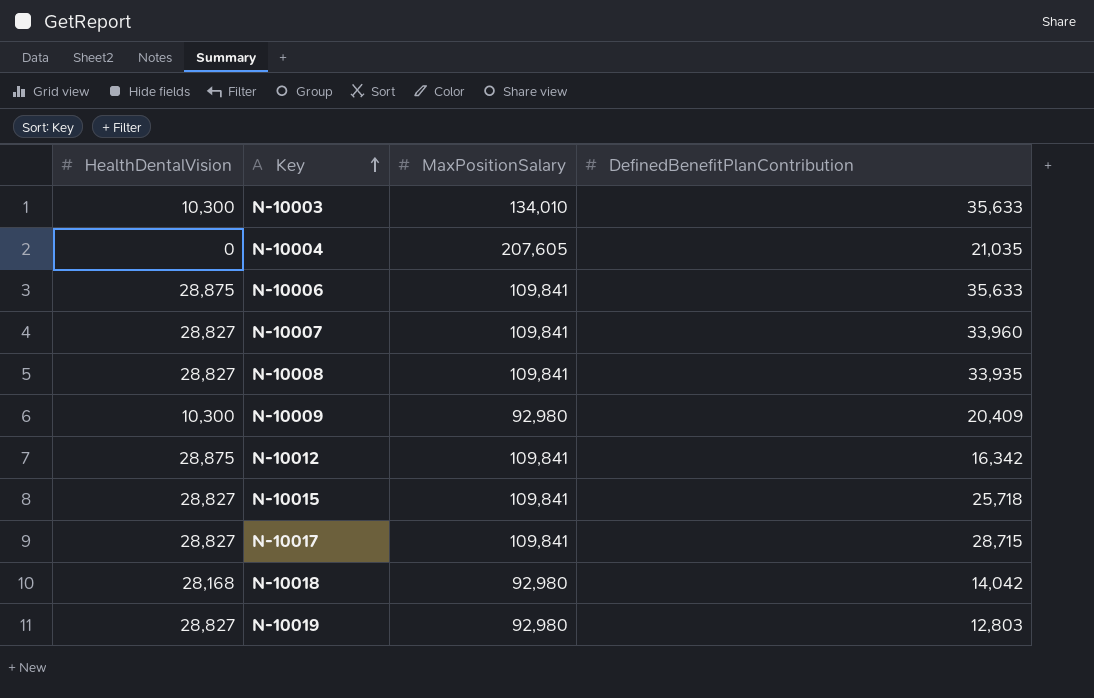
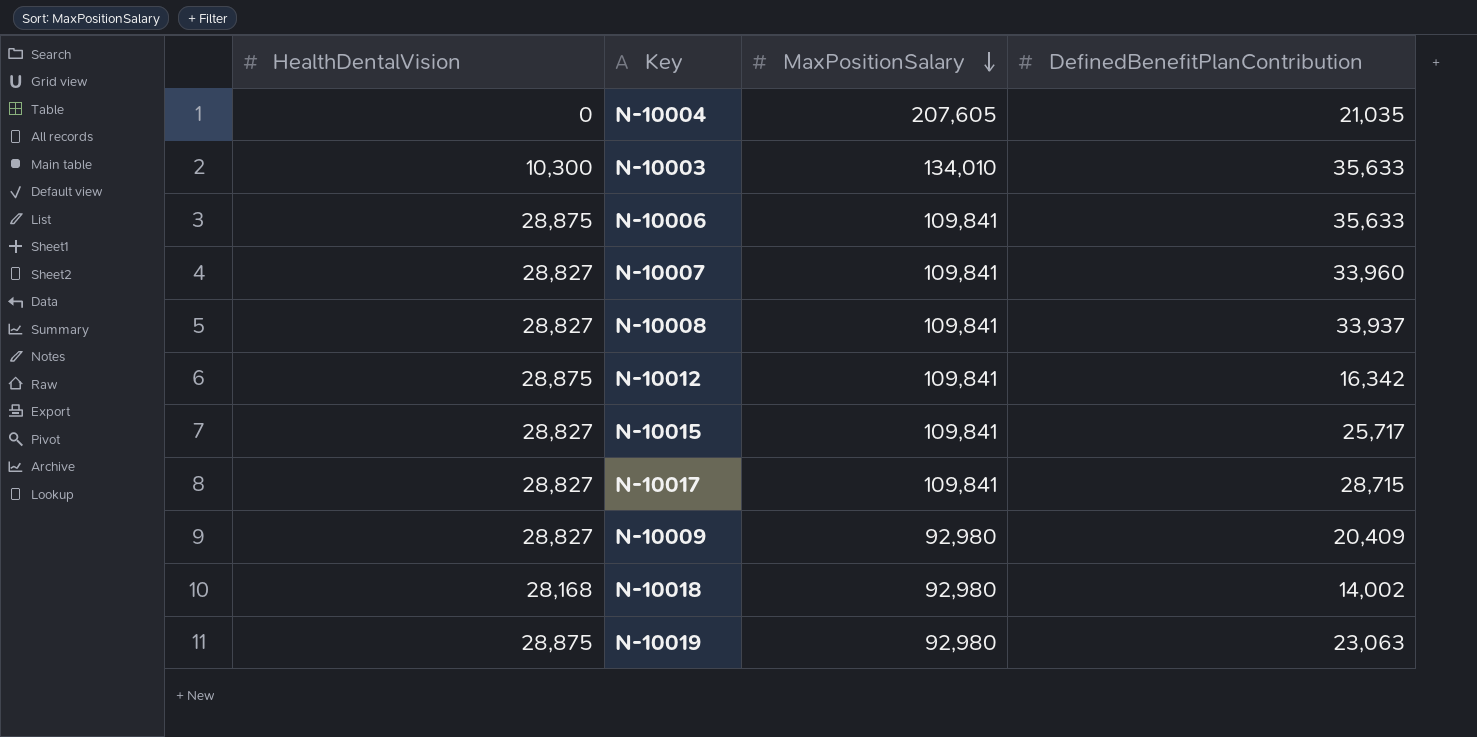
row order: Key ascending -> MaxPositionSalary descending
N-10008 | DefinedBenefitPlanContribution: 33,935 -> 33,937
N-10015 | DefinedBenefitPlanContribution: 25,718 -> 25,717
N-10009 | HealthDentalVision: 10,300 -> 28,827
N-10018 | DefinedBenefitPlanContribution: 14,042 -> 14,002
N-10019 | HealthDentalVision: 28,827 -> 28,875
N-10019 | DefinedBenefitPlanContribution: 12,803 -> 23,063

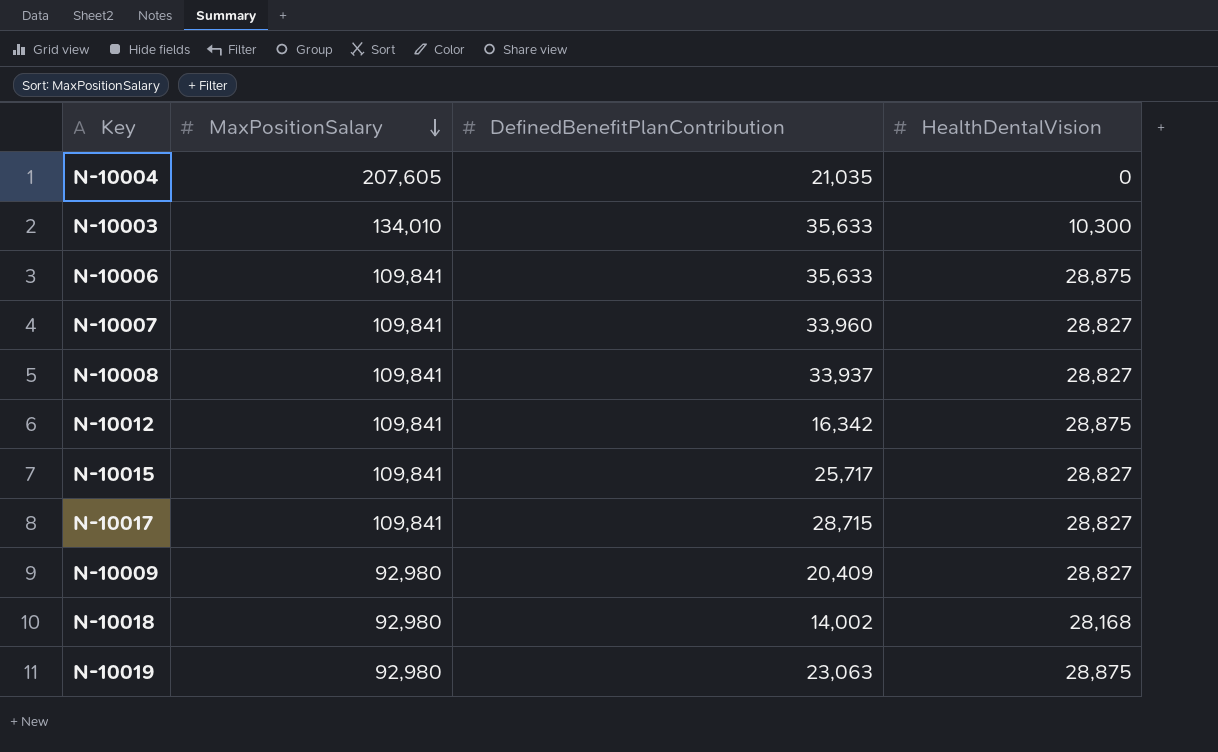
column HealthDentalVision | position: 1 -> 4

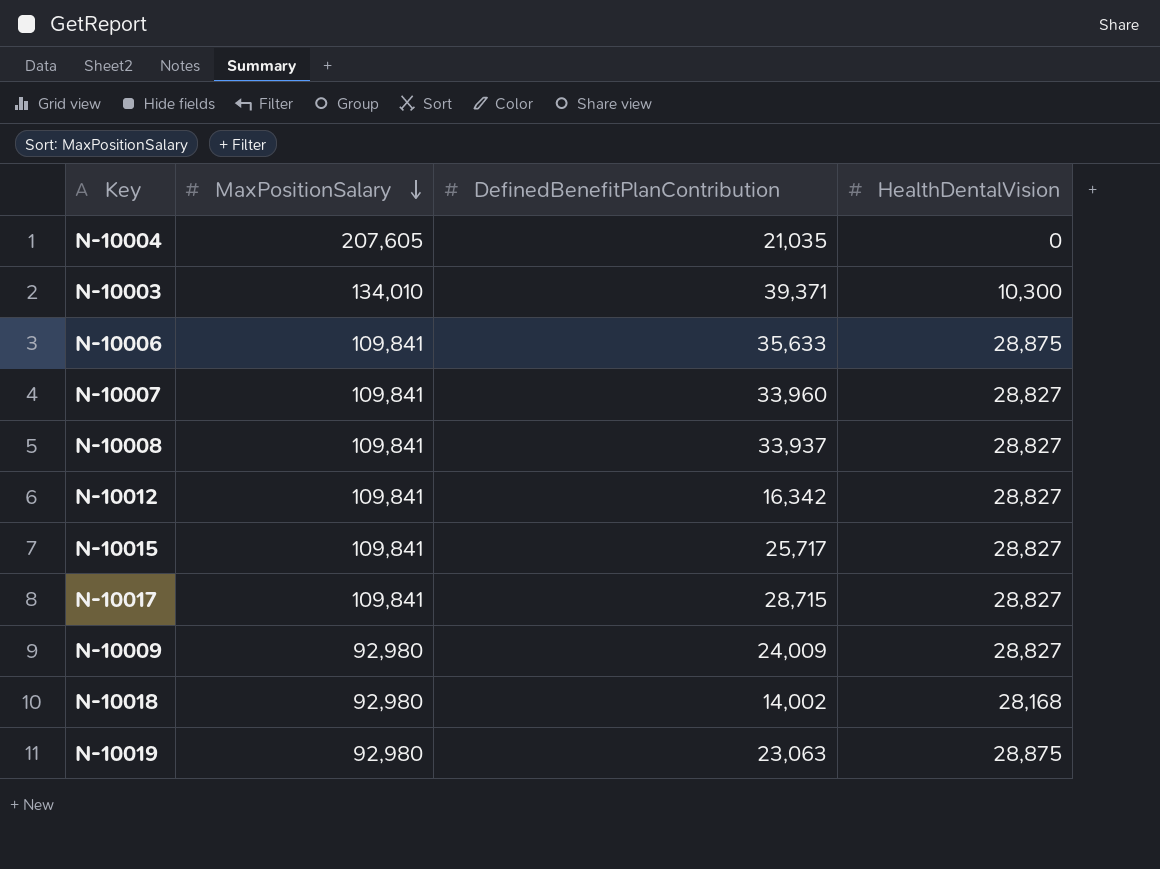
N-10003 | DefinedBenefitPlanContribution: 35,633 -> 39,371
N-10012 | HealthDentalVision: 28,875 -> 28,827
N-10009 | DefinedBenefitPlanContribution: 20,409 -> 24,009

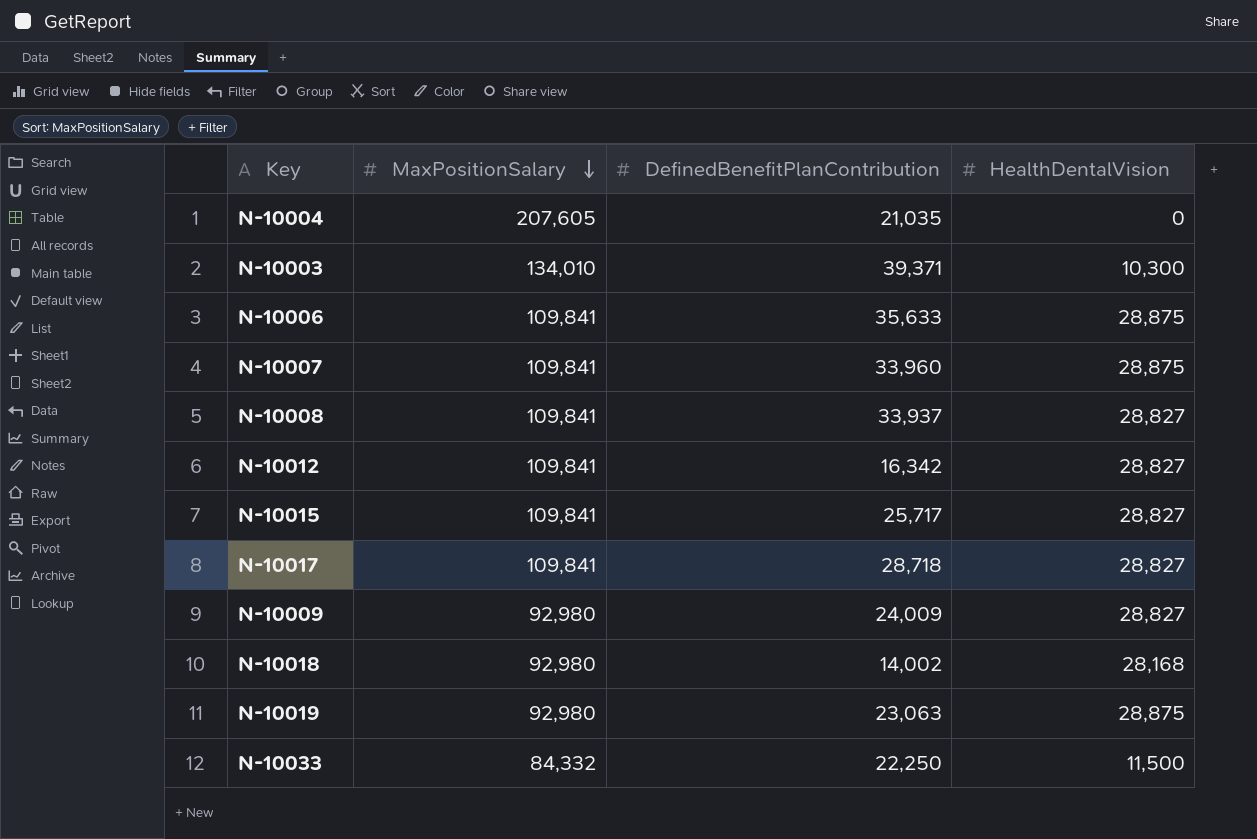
N-10007 | HealthDentalVision: 28,827 -> 28,875
N-10017 | DefinedBenefitPlanContribution: 28,715 -> 28,718
row N-10033: none -> 84,332 | 22,250 | 11,500

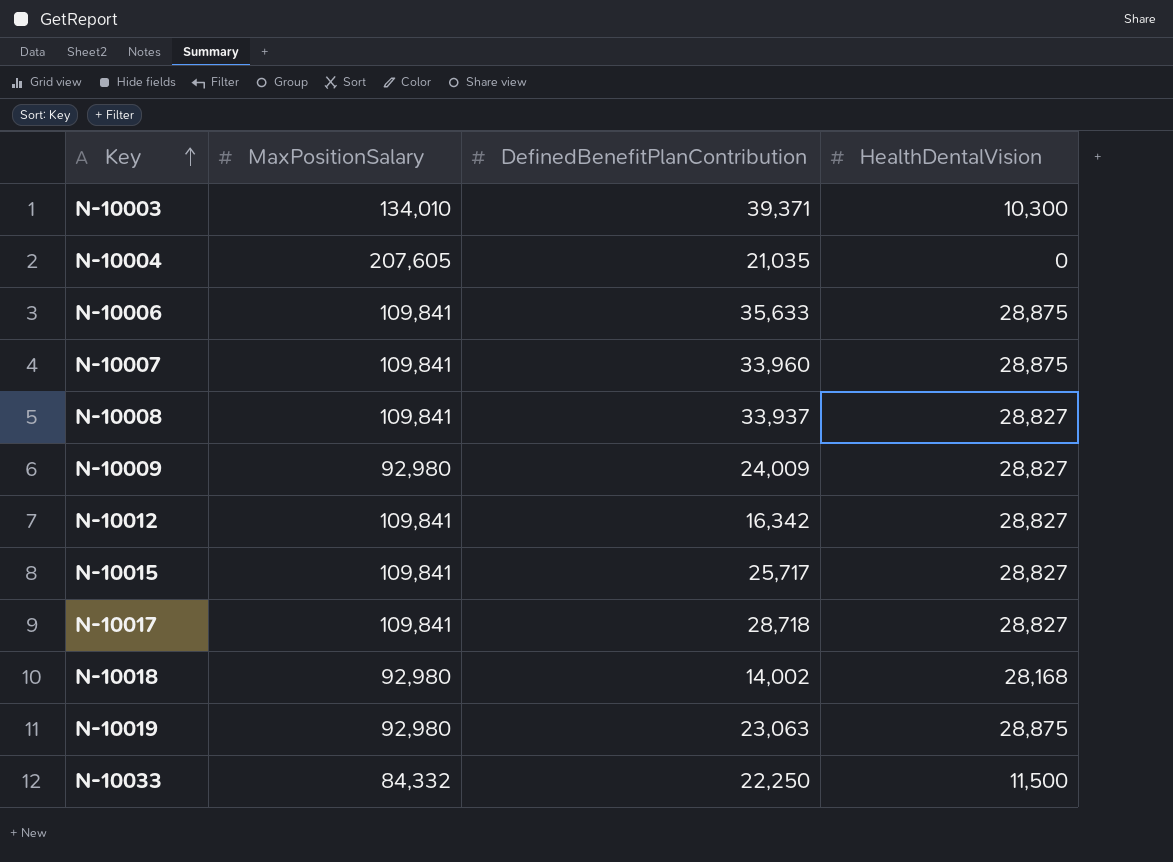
row order: MaxPositionSalary descending -> Key ascending

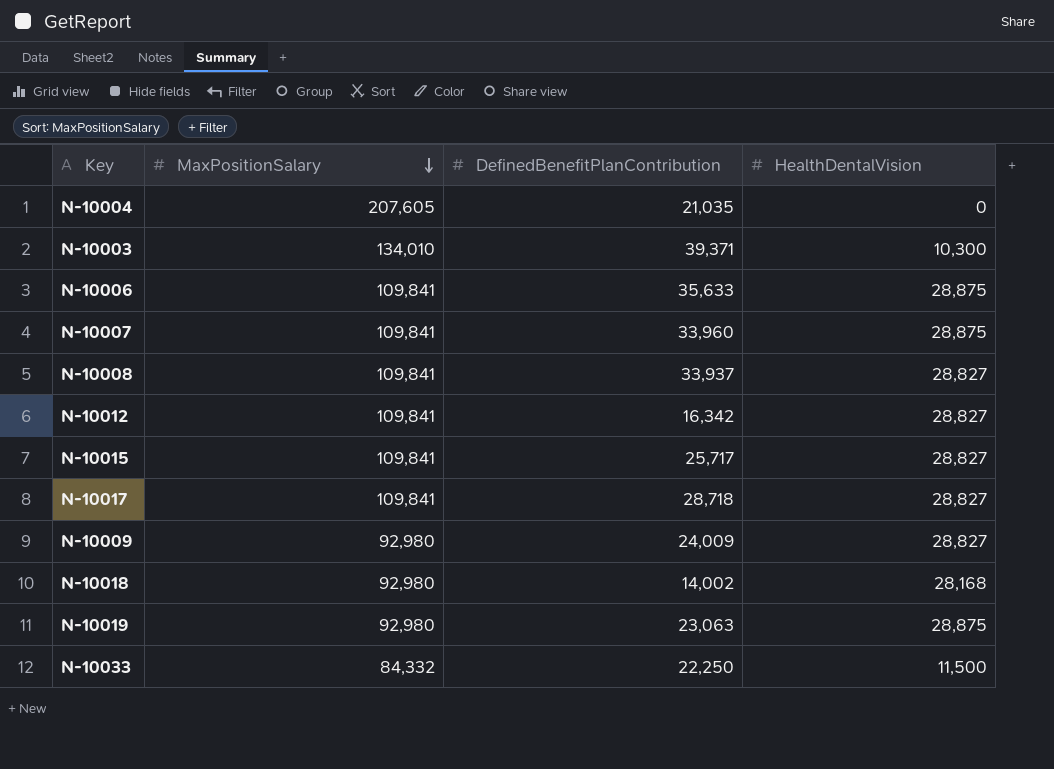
row order: Key ascending -> MaxPositionSalary descending

